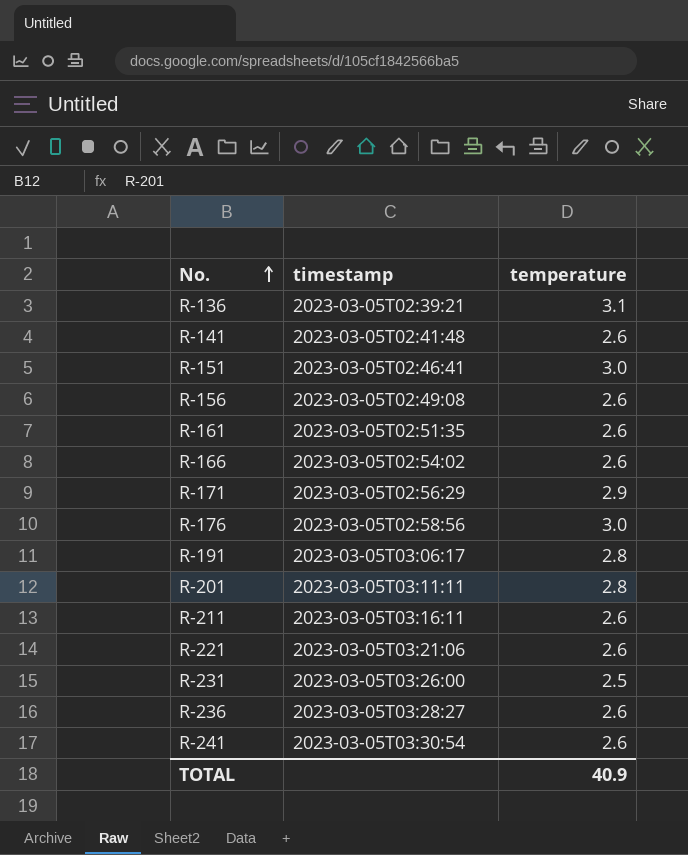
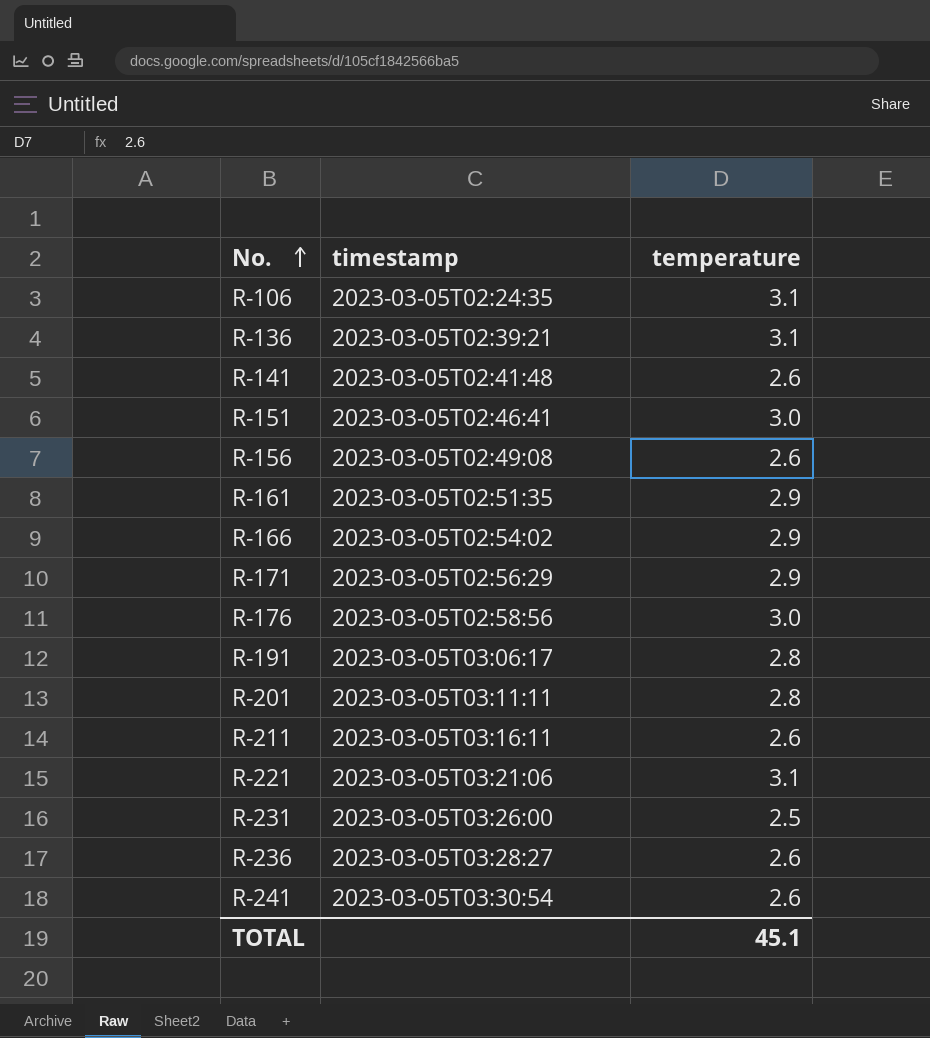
row R-106: none -> 2023-03-05T02:24:35 | 3.1
R-161 | temperature: 2.6 -> 2.9
R-166 | temperature: 2.6 -> 2.9
R-221 | temperature: 2.6 -> 3.1
TOTAL | temperature: 40.9 -> 45.1

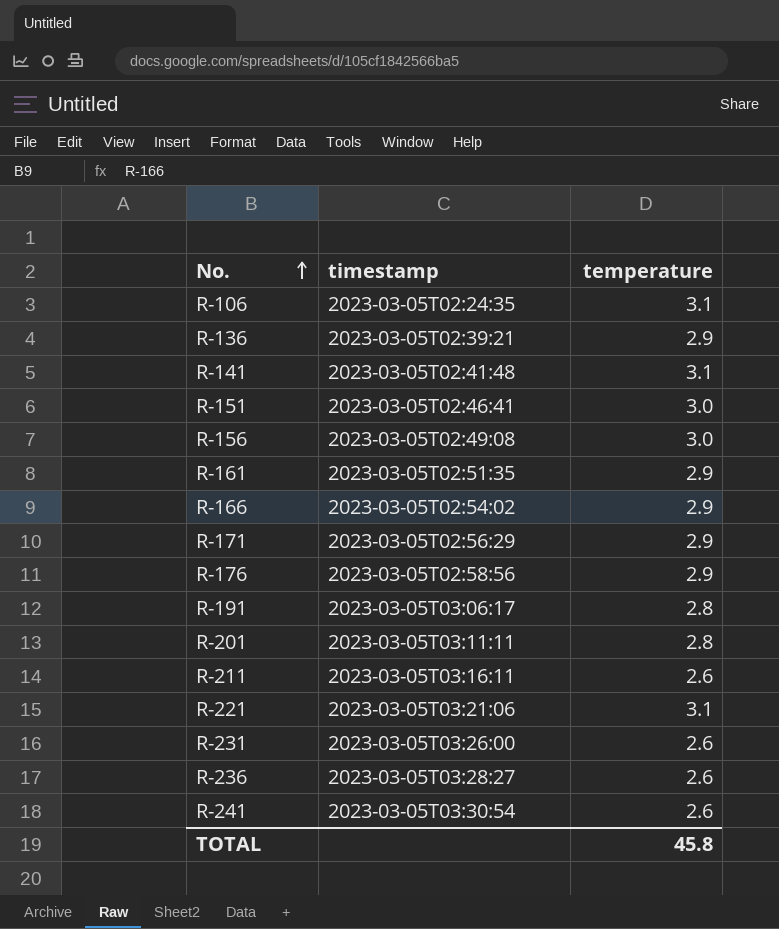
R-136 | temperature: 3.1 -> 2.9
R-141 | temperature: 2.6 -> 3.1
R-156 | temperature: 2.6 -> 3.0
R-176 | temperature: 3.0 -> 2.9
R-231 | temperature: 2.5 -> 2.6
TOTAL | temperature: 45.1 -> 45.8

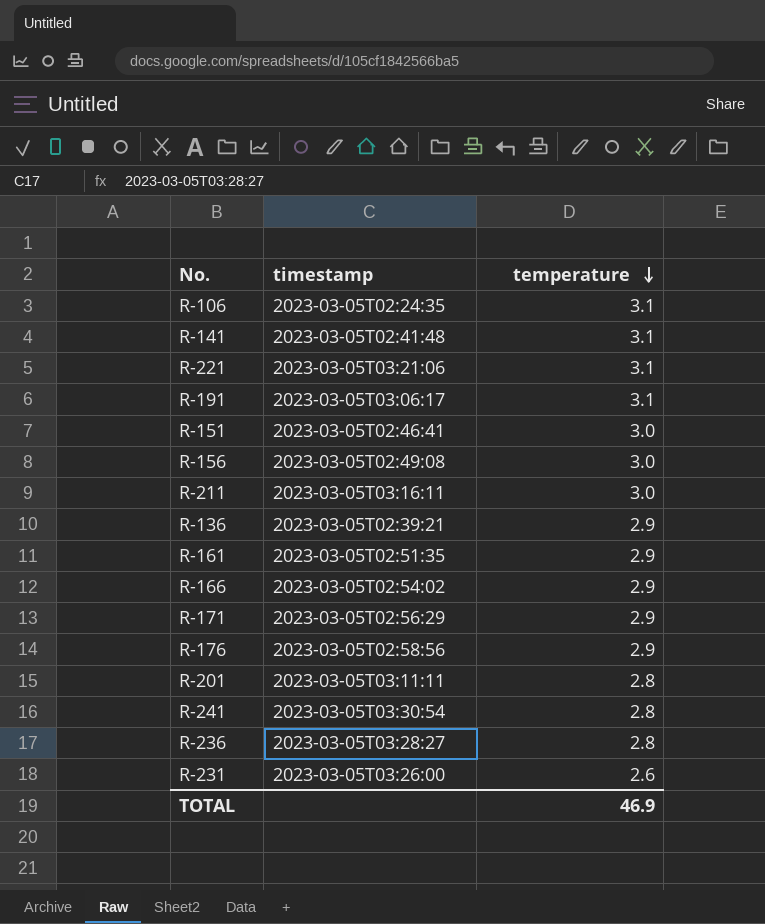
row order: No. ascending -> temperature descending
R-191 | temperature: 2.8 -> 3.1
R-211 | temperature: 2.6 -> 3.0
R-241 | temperature: 2.6 -> 2.8
R-236 | temperature: 2.6 -> 2.8
TOTAL | temperature: 45.8 -> 46.9

